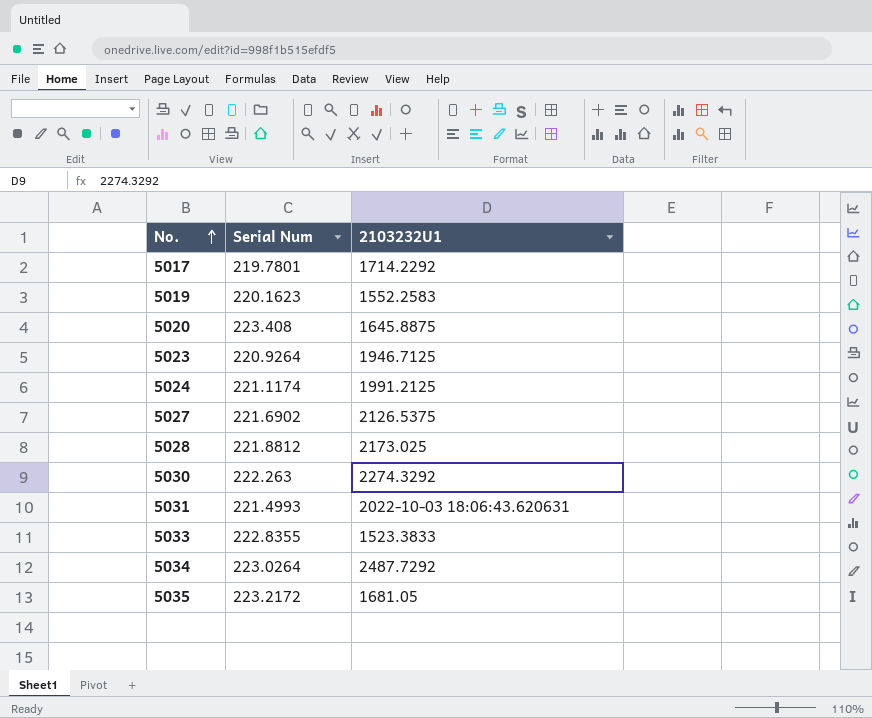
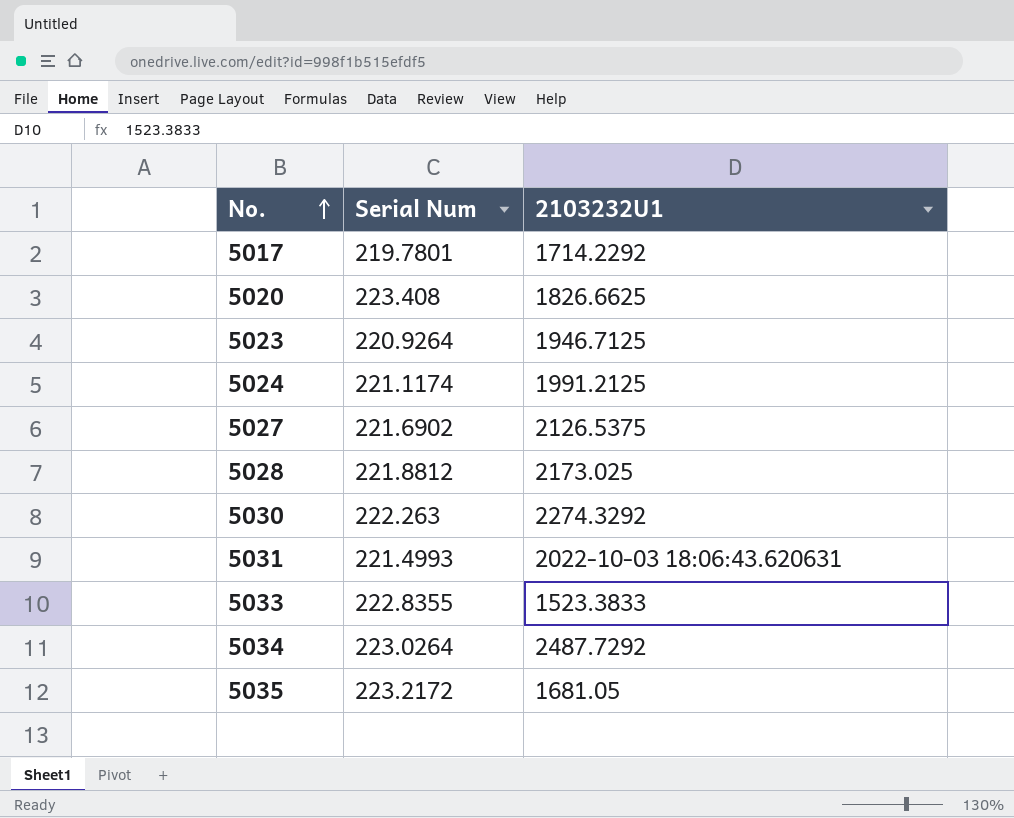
row 5019: 220.1623 | 1552.2583 -> none
5020 | 2103232U1: 1645.8875 -> 1826.6625

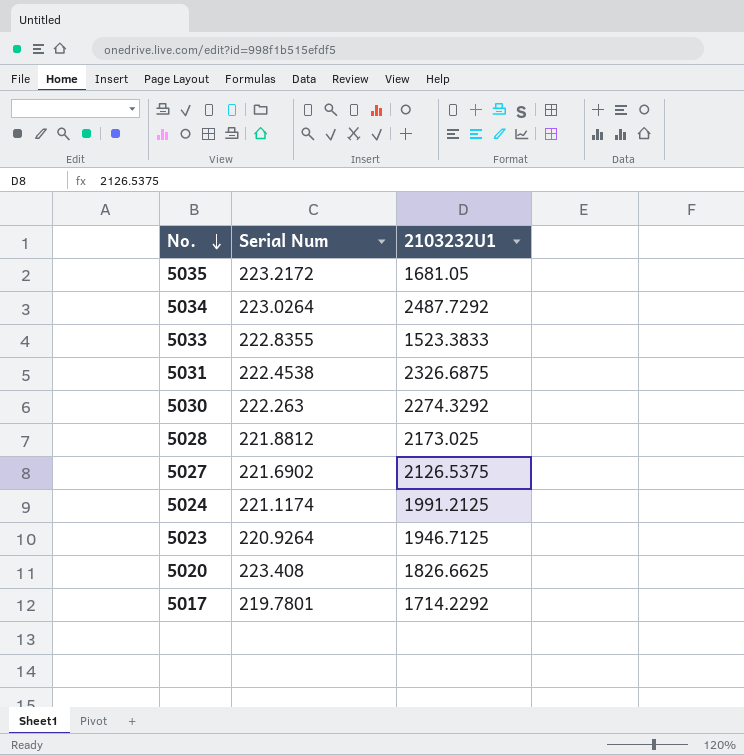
row order: No. ascending -> No. descending
5031 | Serial Num: 221.4993 -> 222.4538
5031 | 2103232U1: 2022-10-03 18:06:43.620631 -> 2326.6875

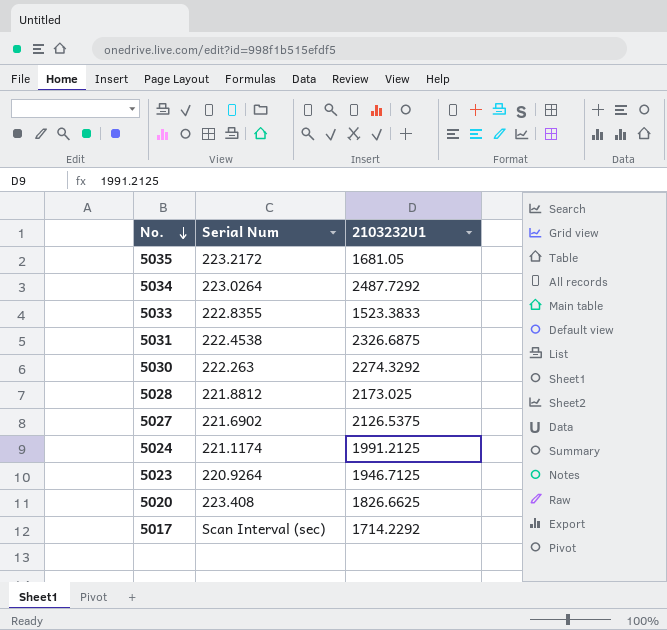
5017 | Serial Num: 219.7801 -> Scan Interval (sec)

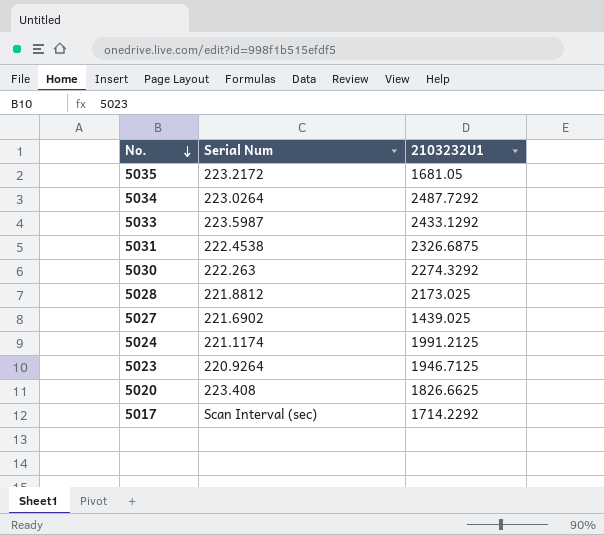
5033 | Serial Num: 222.8355 -> 223.5987
5033 | 2103232U1: 1523.3833 -> 2433.1292
5027 | 2103232U1: 2126.5375 -> 1439.025

